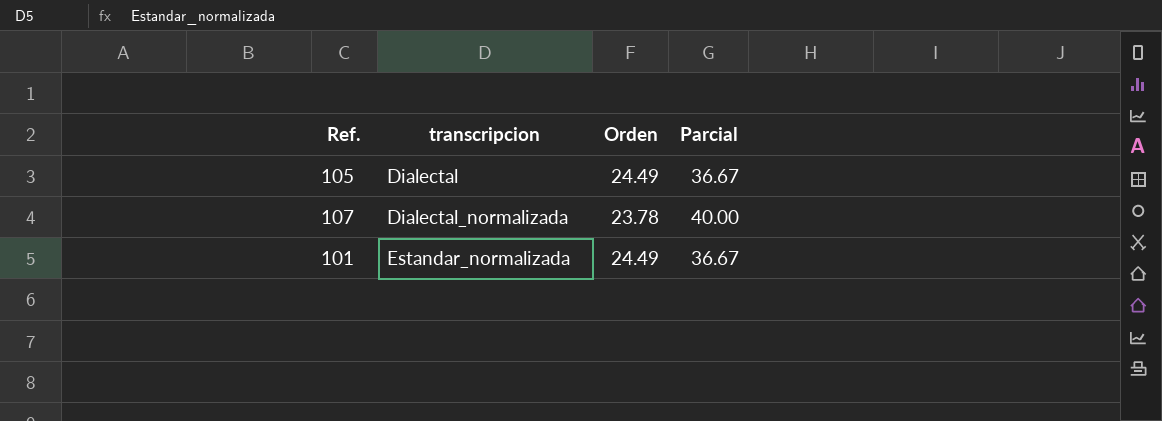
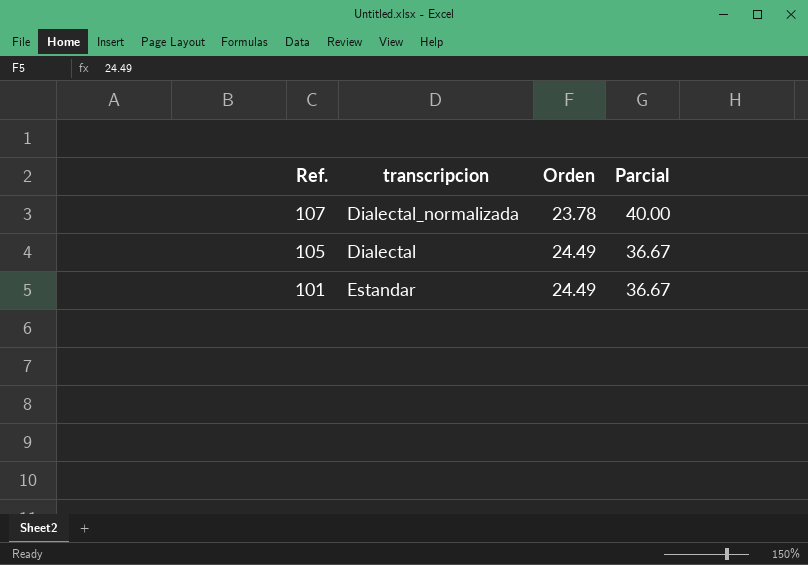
row order: transcripcion ascending -> Ref. descending
101 | transcripcion: Estandar_normalizada -> Estandar

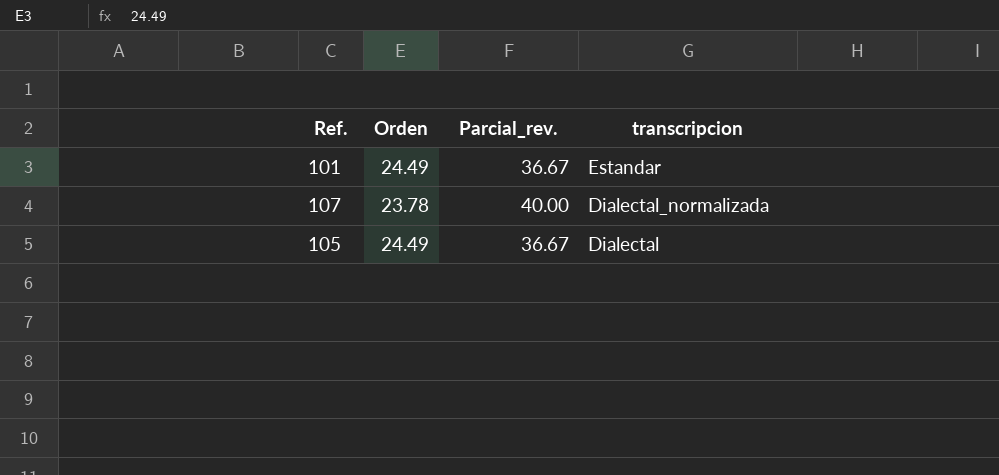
row order: Ref. descending -> transcripcion descending
column name: Parcial -> Parcial_rev.
column transcripcion | position: 2 -> 4

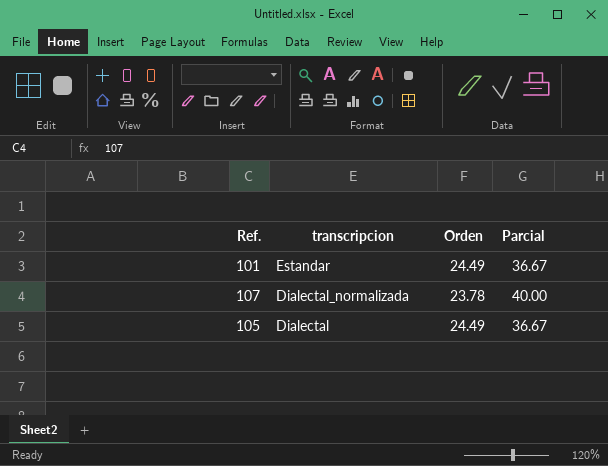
column transcripcion | position: 4 -> 2
column name: Parcial_rev. -> Parcial

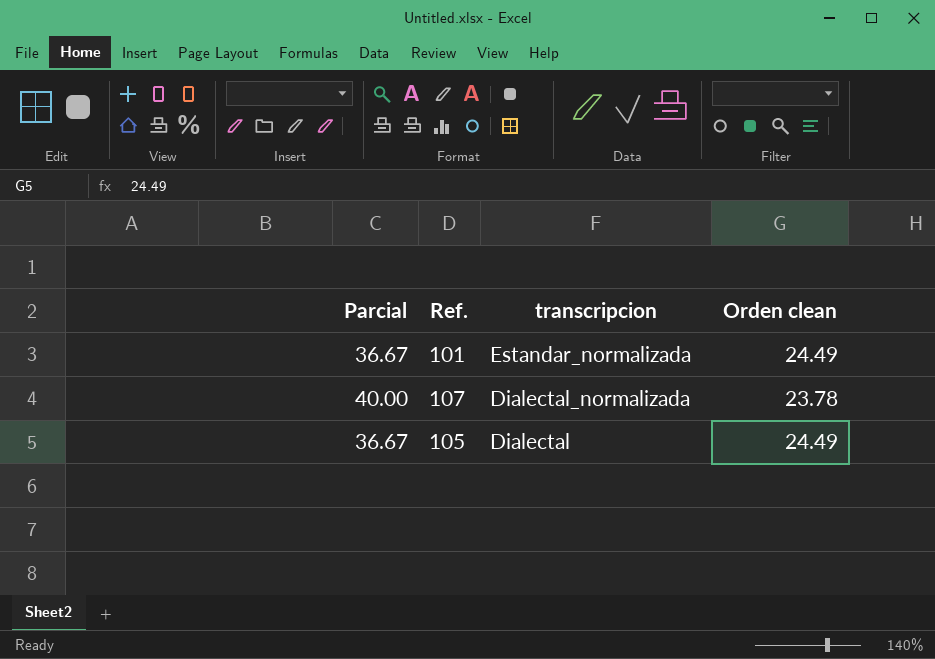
column Parcial | position: 4 -> 1
column name: Orden -> Orden clean
101 | transcripcion: Estandar -> Estandar_normalizada

